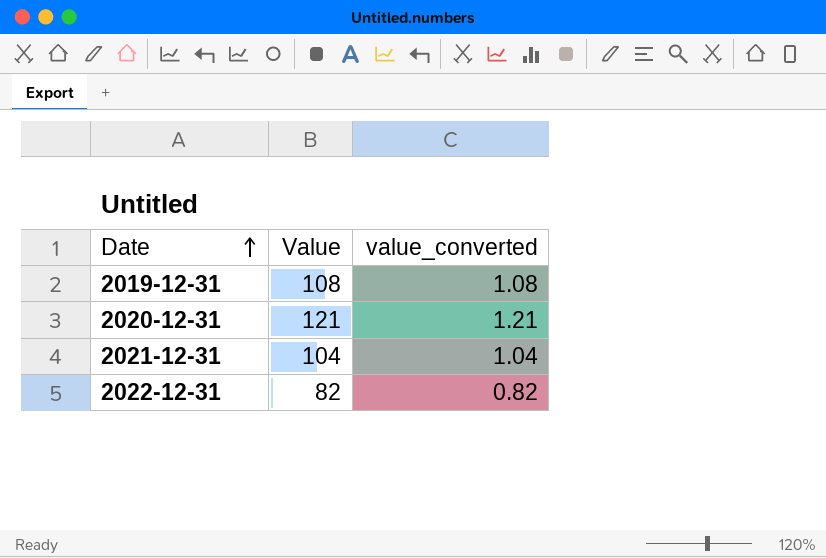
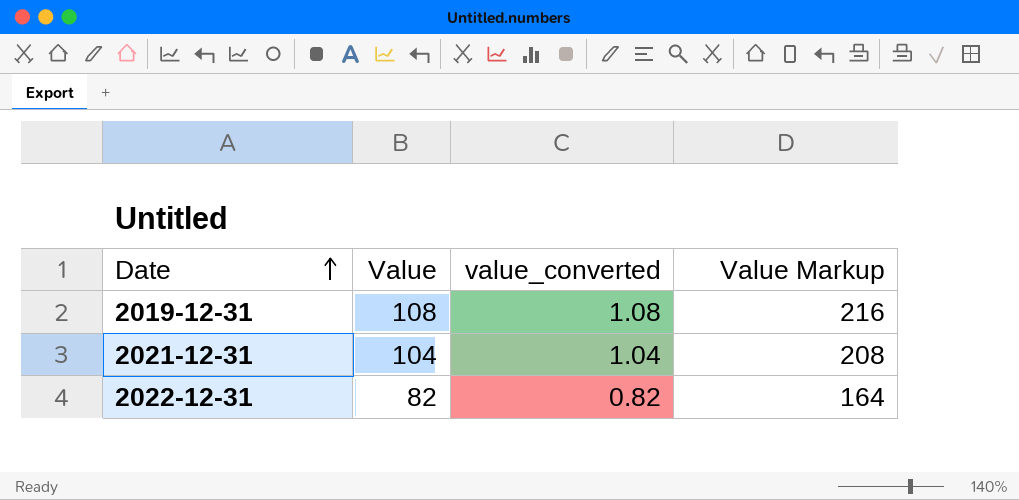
column Value Markup | formula: none -> [Value] * 2
row 2020-12-31: 121 | 1.21 -> none

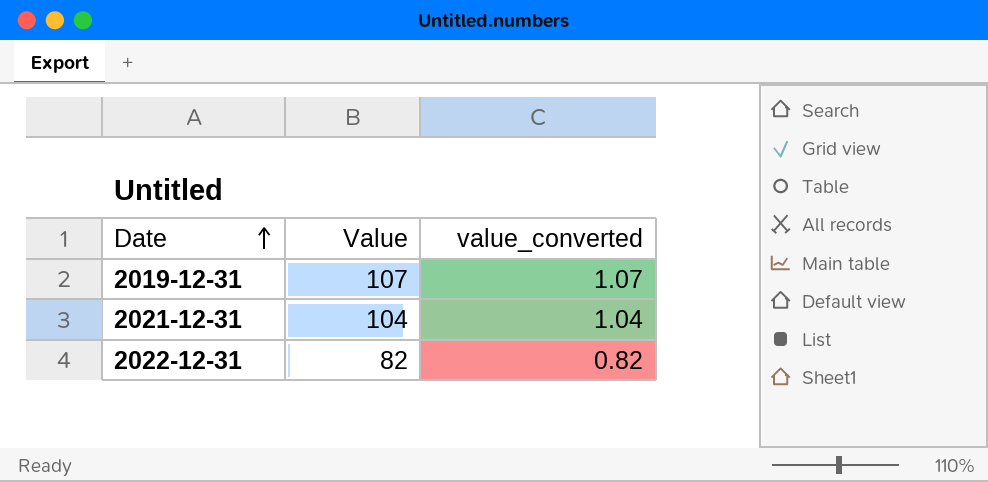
column Value Markup | formula: [Value] * 2 -> none
2019-12-31 | Value: 108 -> 107
2019-12-31 | value_converted: 1.08 -> 1.07

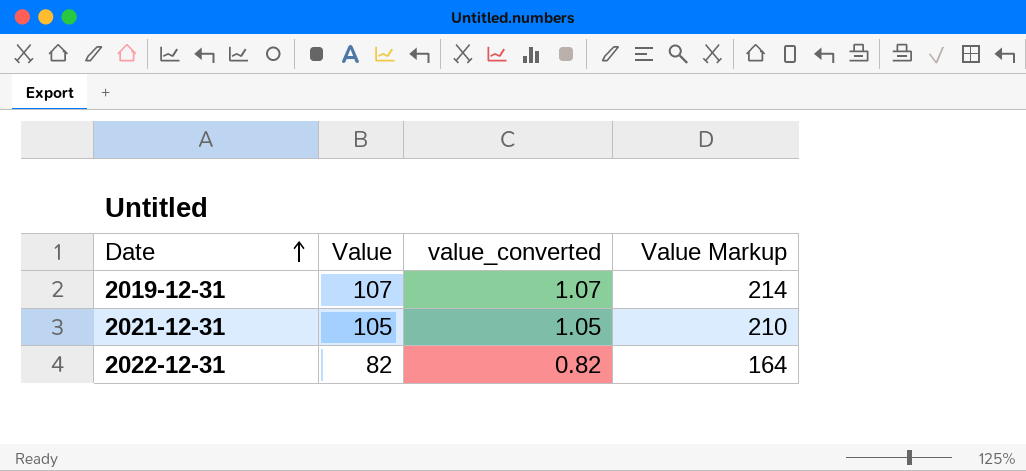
column Value Markup | formula: none -> [Value] * 2
2021-12-31 | Value: 104 -> 105
2021-12-31 | value_converted: 1.04 -> 1.05

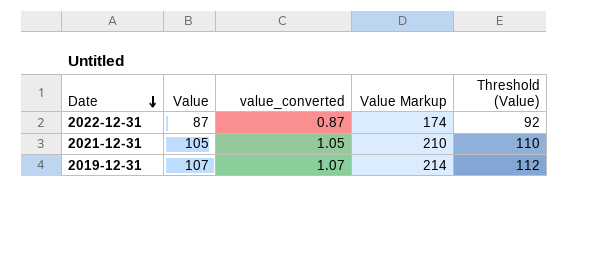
row order: Date ascending -> Date descending
column Threshold (Value) | formula: none -> [Value] + 5
2022-12-31 | Value: 82 -> 87
2022-12-31 | value_converted: 0.82 -> 0.87
2022-12-31 | Value Markup: 164 -> 174

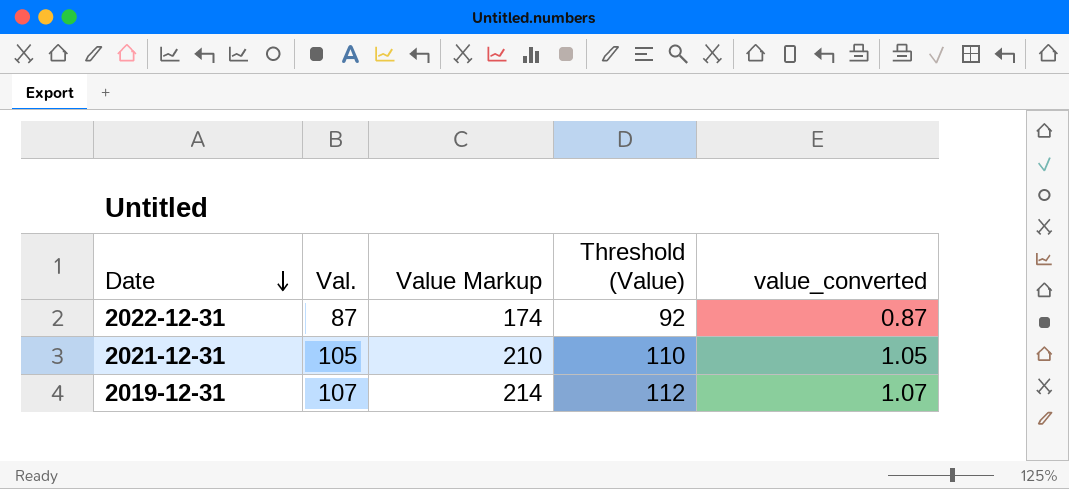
column name: Value -> Val.
column value_converted | position: 3 -> 5

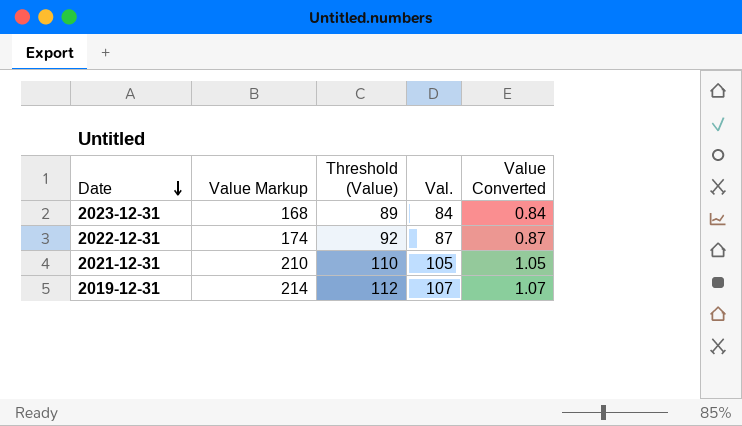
column Val. | position: 2 -> 4
column name: value_converted -> Value Converted
row 2023-12-31: none -> 168 | 89 | 84 | 0.84

